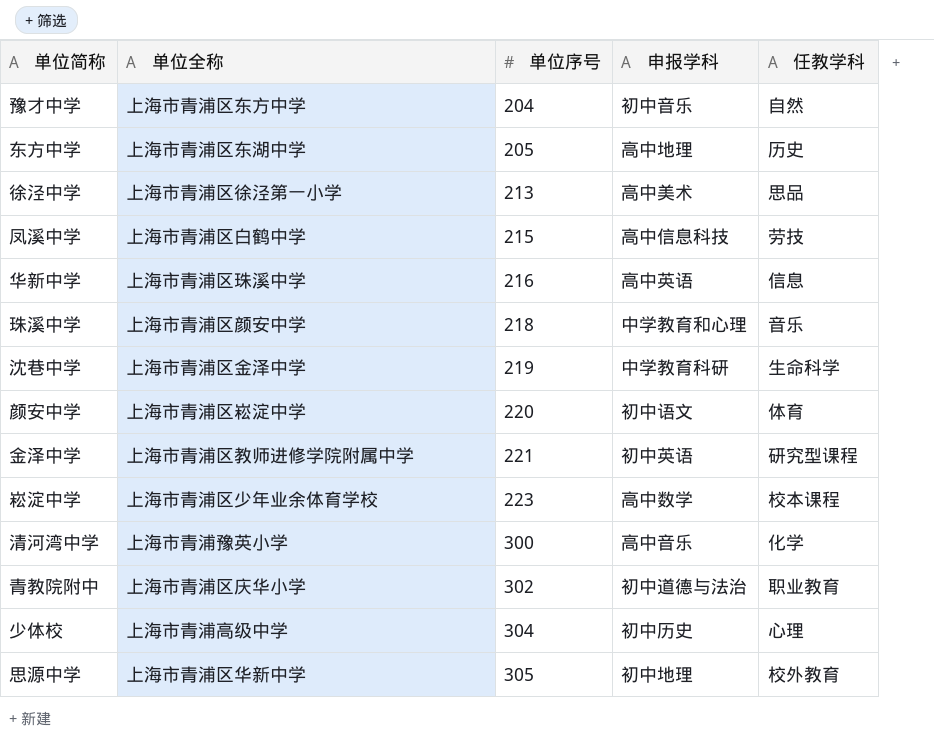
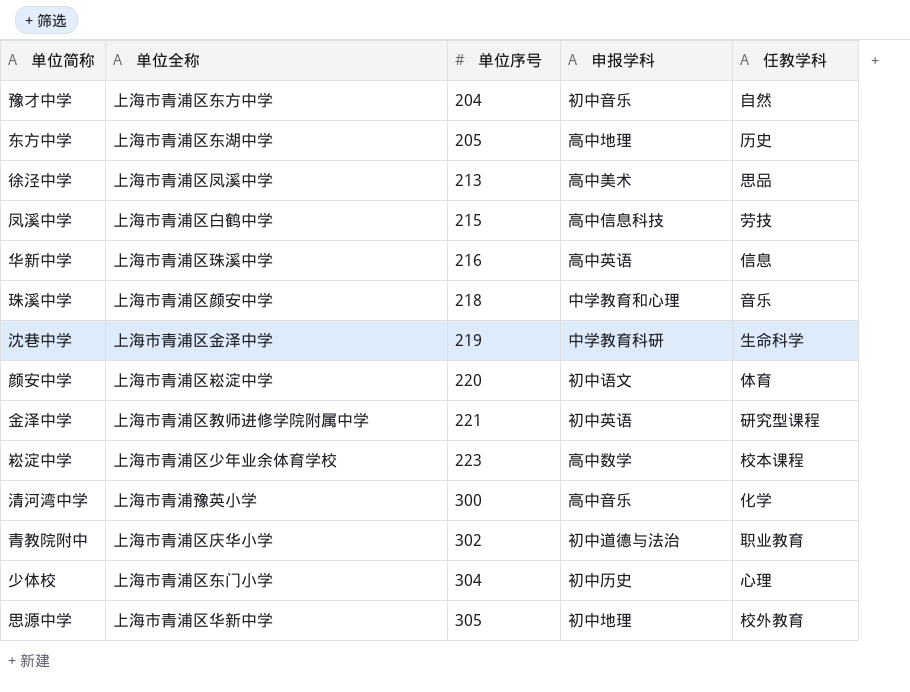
徐泾中学 | 单位全称: 上海市青浦区徐泾第一小学 -> 上海市青浦区凤溪中学
少体校 | 单位全称: 上海市青浦高级中学 -> 上海市青浦区东门小学

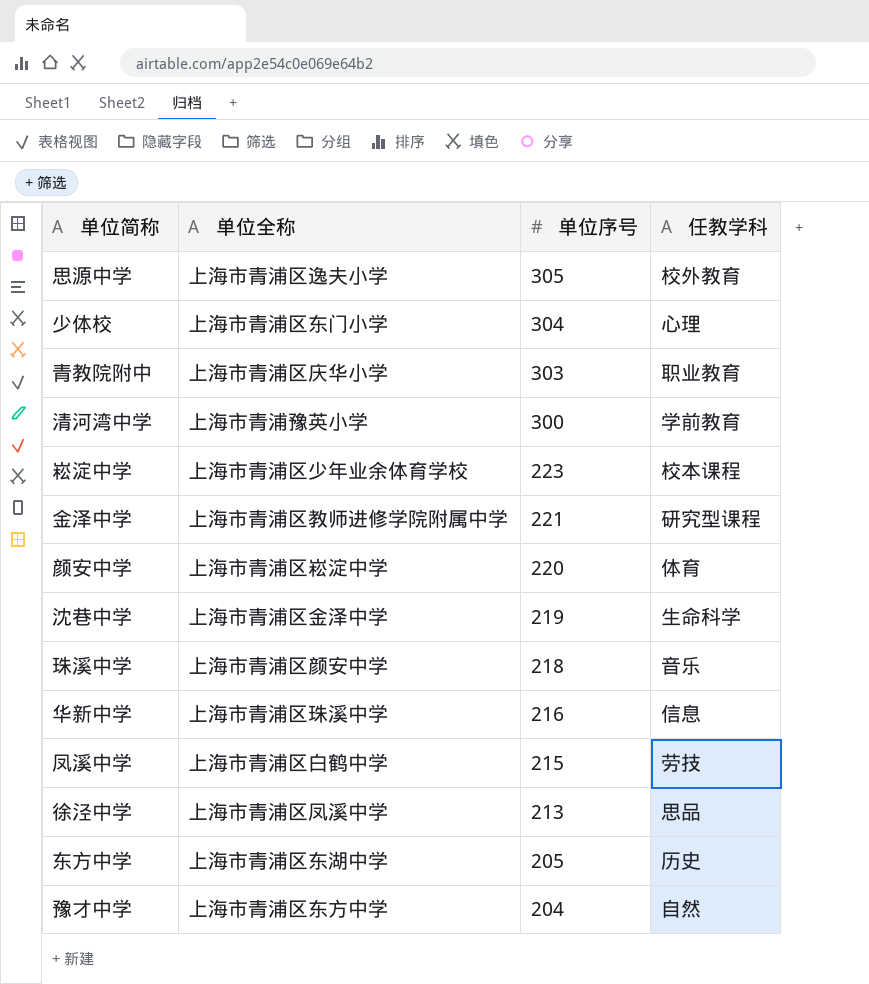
row order: 单位序号 ascending -> 单位序号 descending
column 申报学科 | position: 4 -> none
思源中学 | 单位全称: 上海市青浦区华新中学 -> 上海市青浦区逸夫小学
青教院附中 | 单位序号: 302 -> 303
清河湾中学 | 任教学科: 化学 -> 学前教育

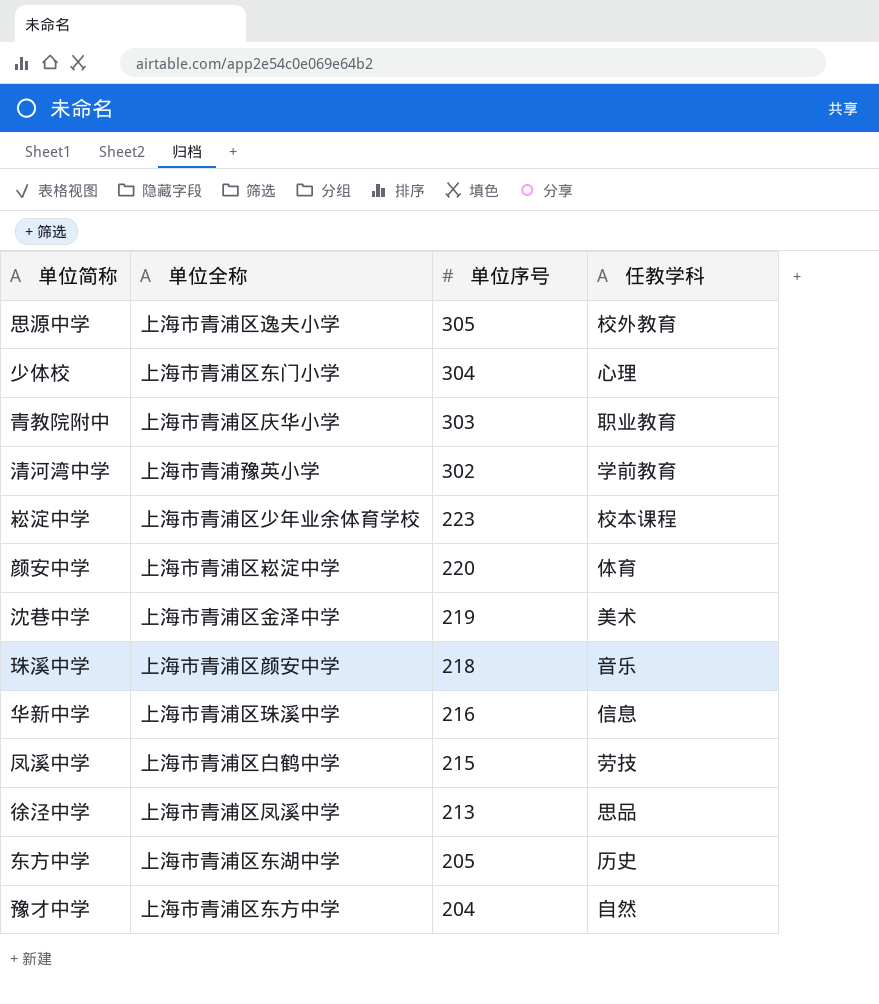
row 金泽中学: 上海市青浦区教师进修学院附属中学 | 221 | 研究型课程 -> none
清河湾中学 | 单位序号: 300 -> 302
沈巷中学 | 任教学科: 生命科学 -> 美术

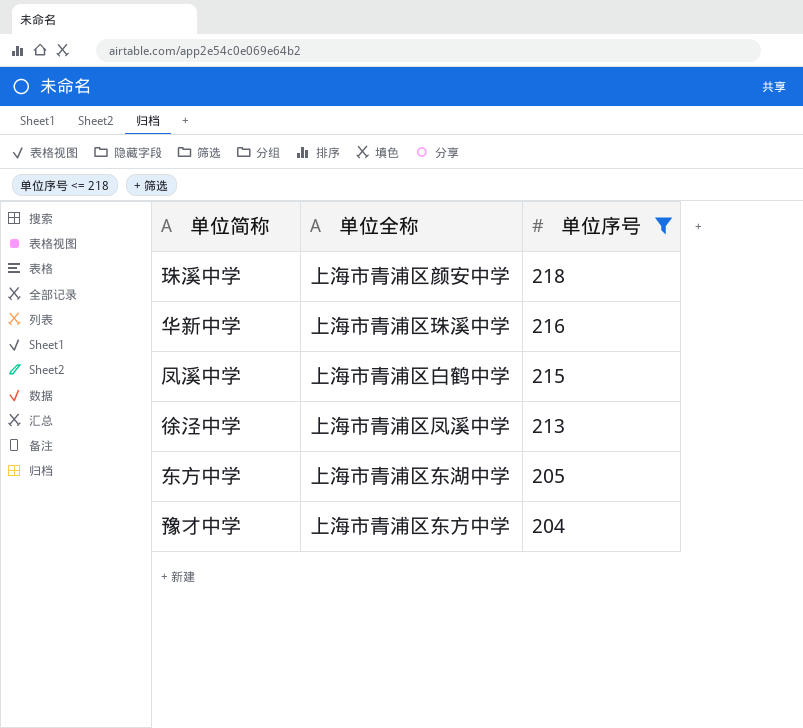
filter: none -> 单位序号 <= 218
column 任教学科 | position: 4 -> none

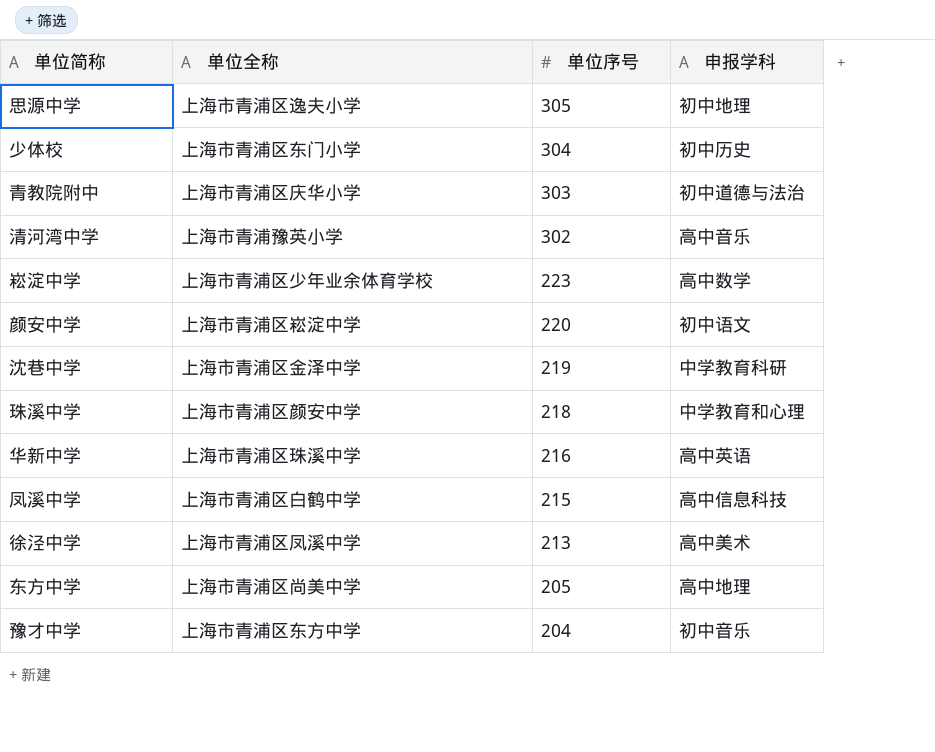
filter: 单位序号 <= 218 -> none
column 申报学科 | position: none -> 4
东方中学 | 单位全称: 上海市青浦区东湖中学 -> 上海市青浦区尚美中学

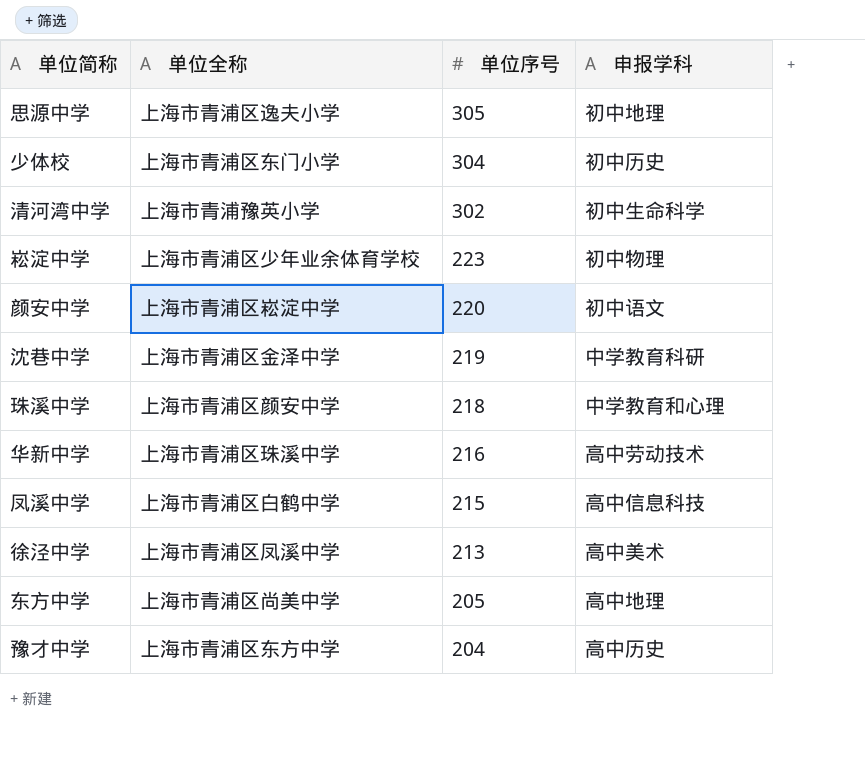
row 青教院附中: 上海市青浦区庆华小学 | 303 | 初中道德与法治 -> none
清河湾中学 | 申报学科: 高中音乐 -> 初中生命科学
崧淀中学 | 申报学科: 高中数学 -> 初中物理
华新中学 | 申报学科: 高中英语 -> 高中劳动技术
豫才中学 | 申报学科: 初中音乐 -> 高中历史

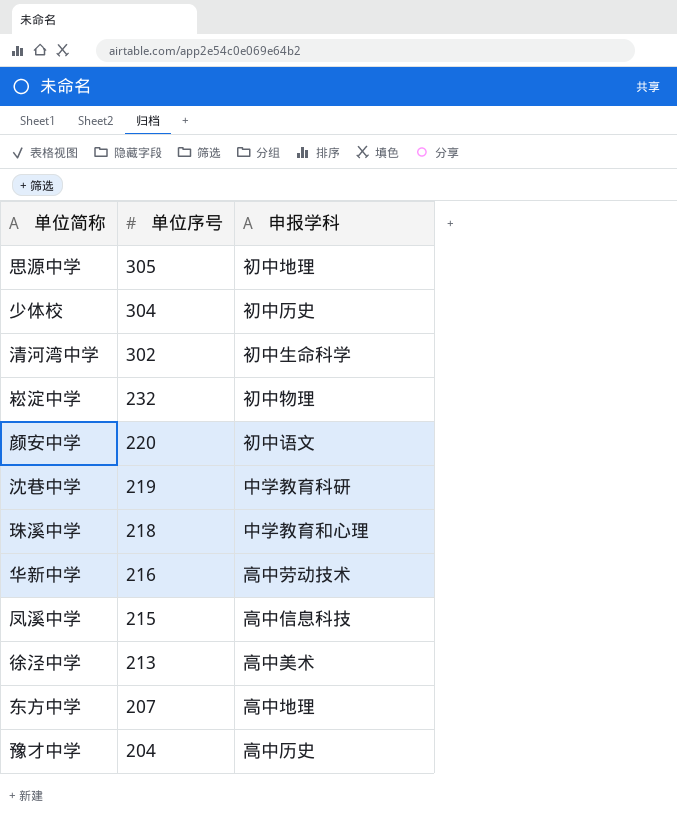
column 单位全称 | position: 2 -> none
崧淀中学 | 单位序号: 223 -> 232
东方中学 | 单位序号: 205 -> 207

